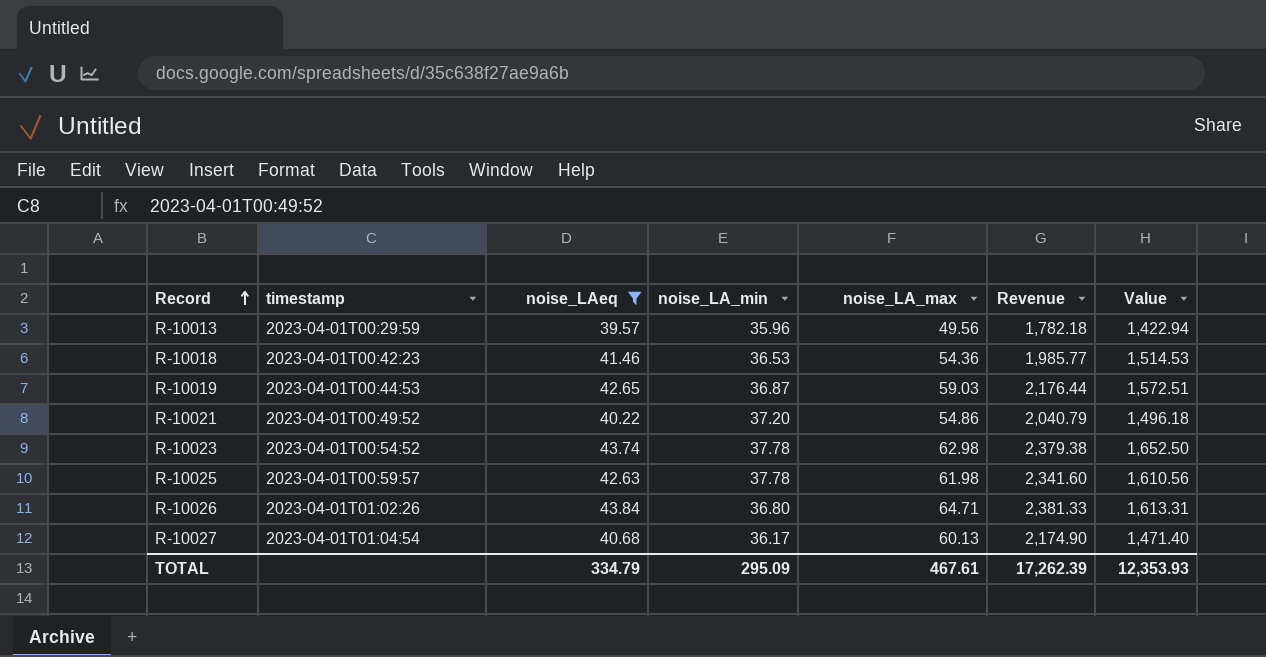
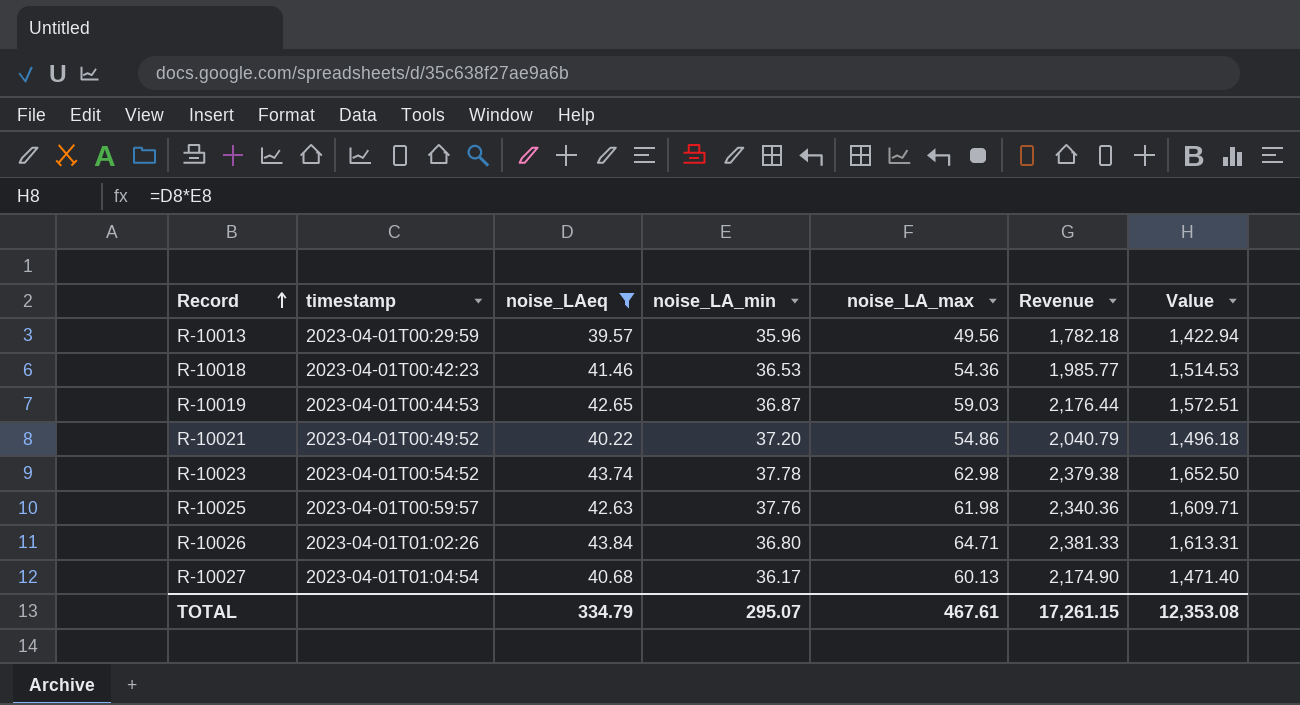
R-10025 | noise_LA_min: 37.78 -> 37.76
R-10025 | Revenue: 2,341.60 -> 2,340.36
R-10025 | Value: 1,610.56 -> 1,609.71
TOTAL | noise_LA_min: 295.09 -> 295.07
TOTAL | Revenue: 17,262.39 -> 17,261.15
TOTAL | Value: 12,353.93 -> 12,353.08

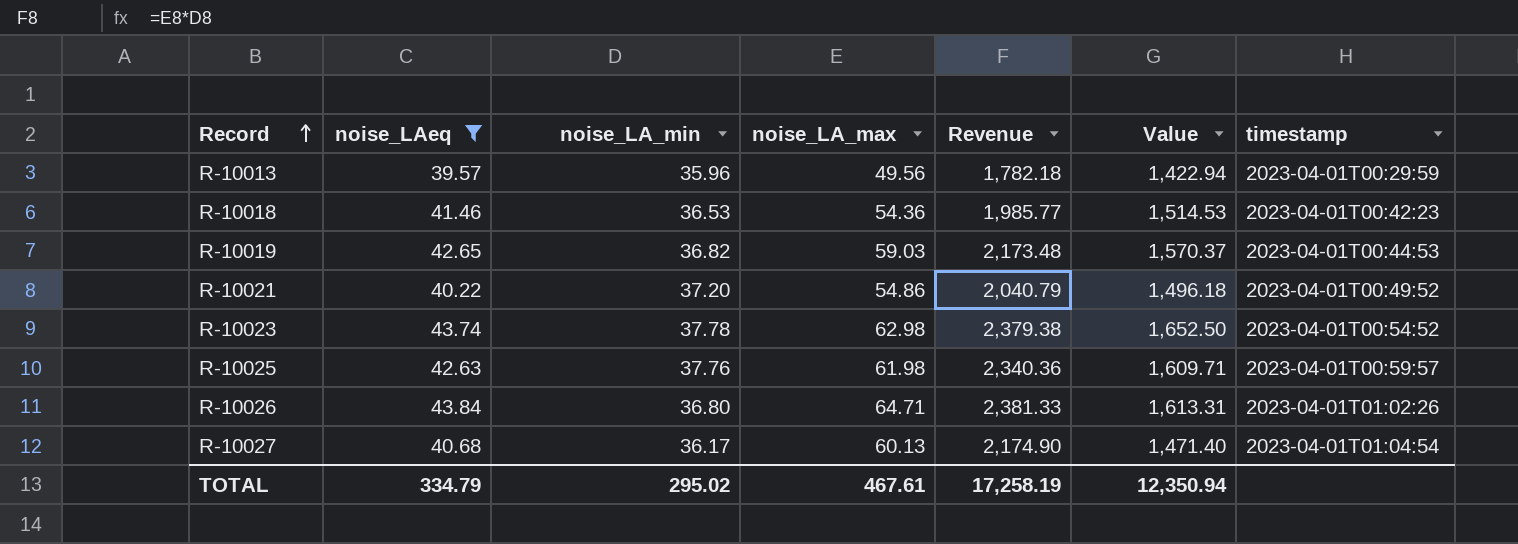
column timestamp | position: 2 -> 7
R-10019 | noise_LA_min: 36.87 -> 36.82
R-10019 | Revenue: 2,176.44 -> 2,173.48
R-10019 | Value: 1,572.51 -> 1,570.37
TOTAL | noise_LA_min: 295.07 -> 295.02
TOTAL | Revenue: 17,261.15 -> 17,258.19
TOTAL | Value: 12,353.08 -> 12,350.94

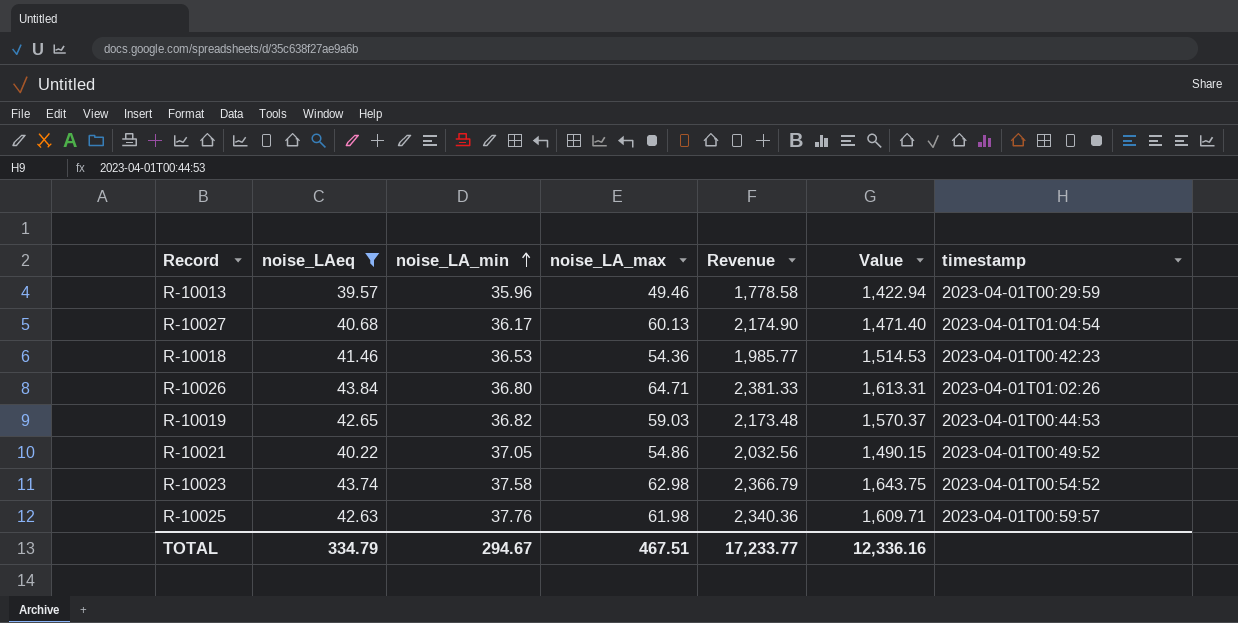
row order: Record ascending -> noise_LA_min ascending
R-10013 | noise_LA_max: 49.56 -> 49.46
R-10013 | Revenue: 1,782.18 -> 1,778.58
R-10021 | noise_LA_min: 37.20 -> 37.05
R-10021 | Revenue: 2,040.79 -> 2,032.56
R-10021 | Value: 1,496.18 -> 1,490.15
R-10023 | noise_LA_min: 37.78 -> 37.58
R-10023 | Revenue: 2,379.38 -> 2,366.79
R-10023 | Value: 1,652.50 -> 1,643.75
TOTAL | noise_LA_min: 295.02 -> 294.67
TOTAL | noise_LA_max: 467.61 -> 467.51
TOTAL | Revenue: 17,258.19 -> 17,233.77
TOTAL | Value: 12,350.94 -> 12,336.16

